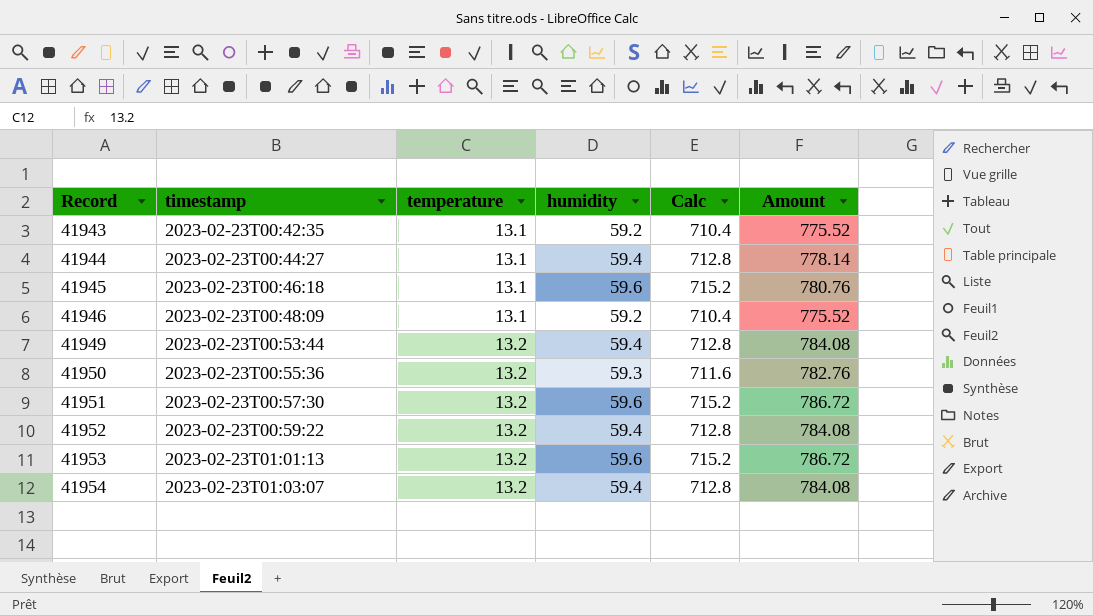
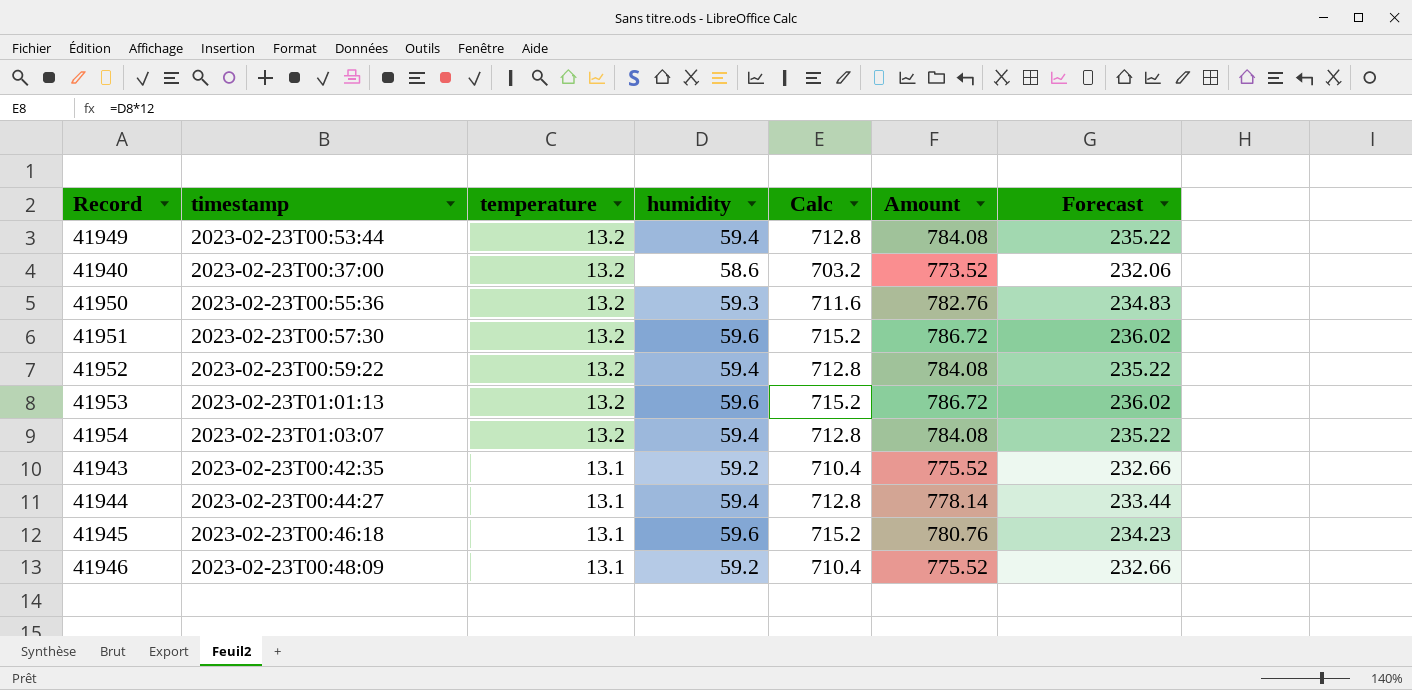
row order: Record ascending -> temperature descending
column Forecast | formula: none -> [Amount] * 0.3
row 41940: none -> 2023-02-23T00:37:00 | 13.2 | 58.6 | 703.2 | 773.52 | 232.06

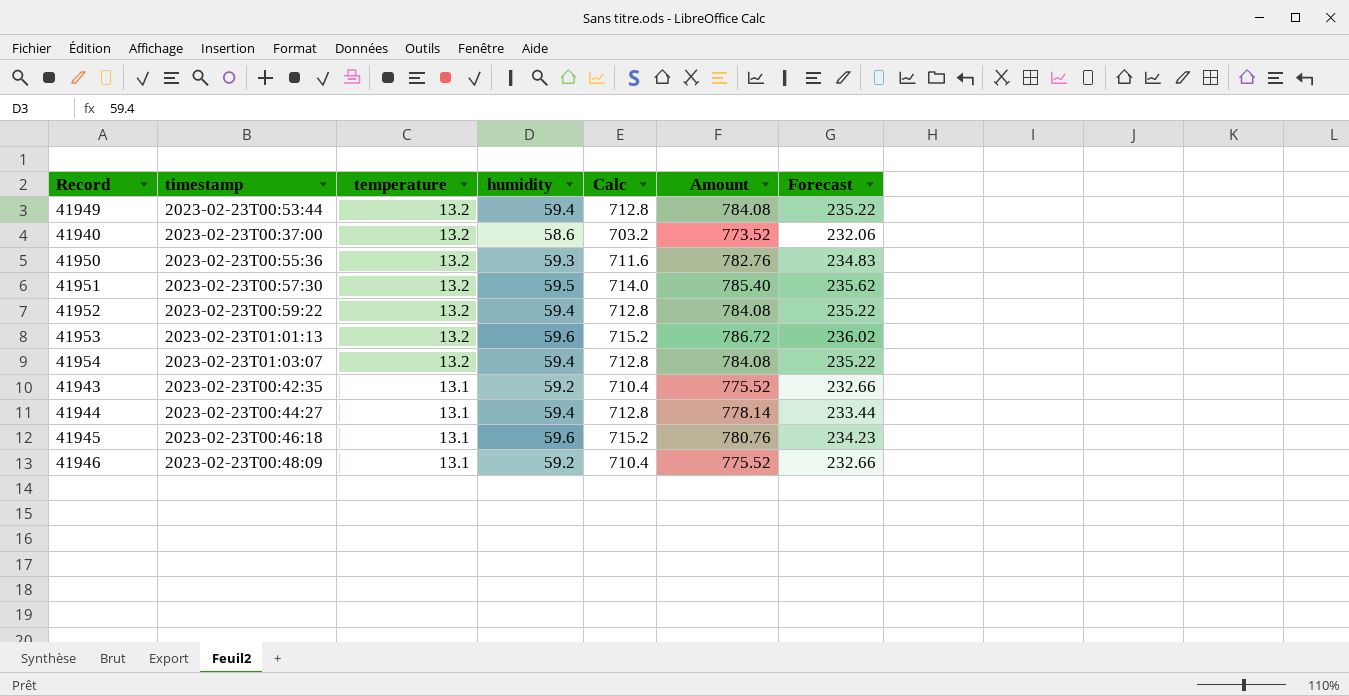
41951 | humidity: 59.6 -> 59.5
41951 | Calc: 715.2 -> 714.0
41951 | Amount: 786.72 -> 785.40
41951 | Forecast: 236.02 -> 235.62

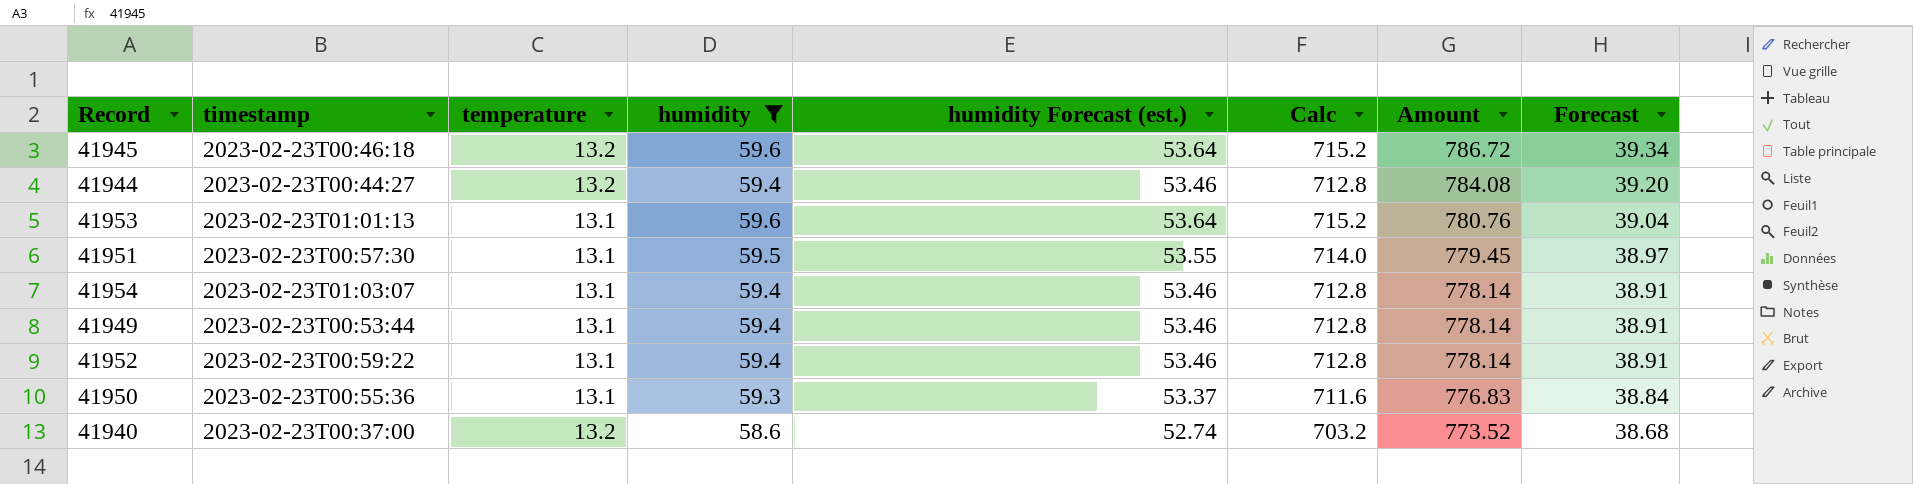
filter: none -> humidity != 59.2
row order: temperature descending -> Amount descending
column humidity Forecast (est.) | formula: none -> [humidity] * 0.9
column Forecast | formula: [Amount] * 0.3 -> [Amount] * 0.05
41945 | temperature: 13.1 -> 13.2
41945 | Amount: 780.76 -> 786.72
41944 | temperature: 13.1 -> 13.2
41944 | Amount: 778.14 -> 784.08
41953 | temperature: 13.2 -> 13.1
41953 | Amount: 786.72 -> 780.76
41951 | temperature: 13.2 -> 13.1
41951 | Amount: 785.40 -> 779.45
41954 | temperature: 13.2 -> 13.1
41954 | Amount: 784.08 -> 778.14
41949 | temperature: 13.2 -> 13.1
41949 | Amount: 784.08 -> 778.14
41952 | temperature: 13.2 -> 13.1
41952 | Amount: 784.08 -> 778.14
41950 | temperature: 13.2 -> 13.1
41950 | Amount: 782.76 -> 776.83

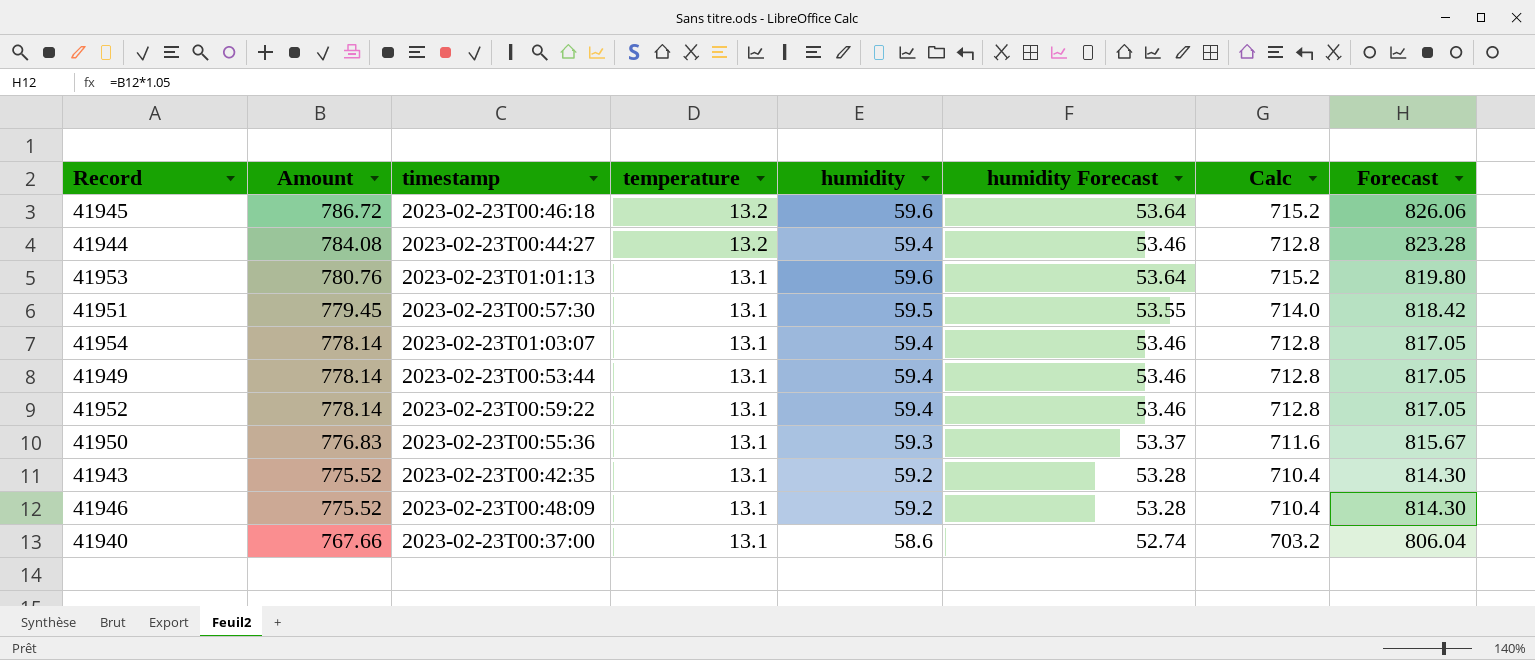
filter: humidity != 59.2 -> none
column Amount | position: 7 -> 2
column name: humidity Forecast (est.) -> humidity Forecast
column Forecast | formula: [Amount] * 0.05 -> [Amount] * 1.05
41940 | Amount: 773.52 -> 767.66
41940 | temperature: 13.2 -> 13.1

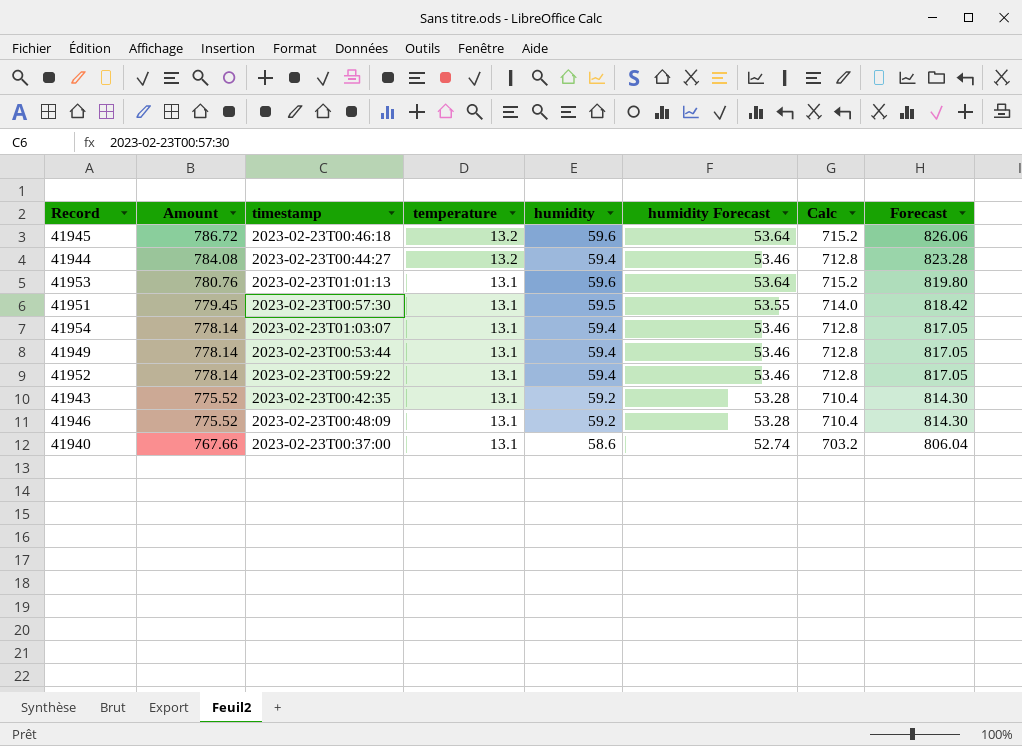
row 41950: 776.83 | 2023-02-23T00:55:36 | 13.1 | 59.3 | 53.37 | 711.6 | 815.67 -> none

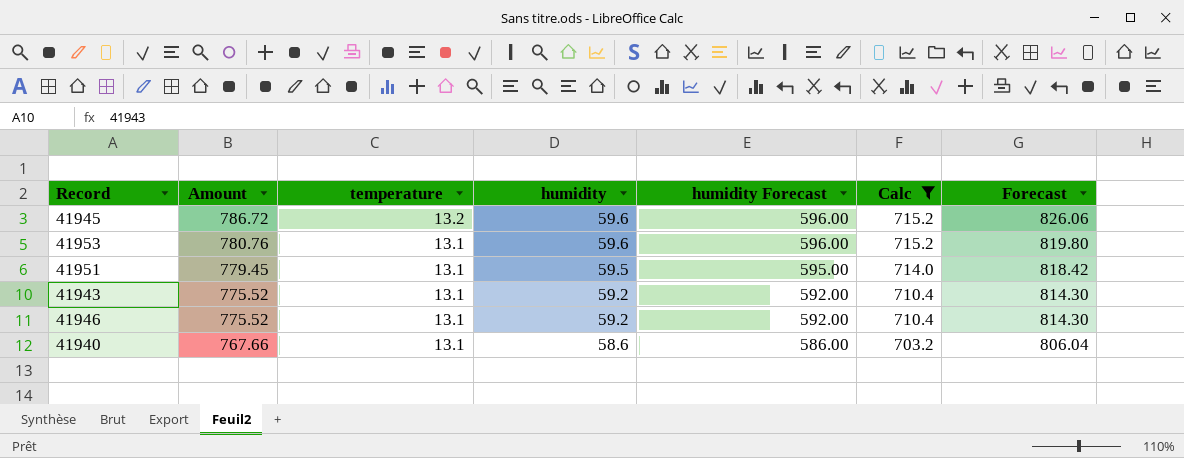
filter: none -> Calc != 712.8
column timestamp | position: 3 -> none
column humidity Forecast | formula: [humidity] * 0.9 -> [humidity] * 10

